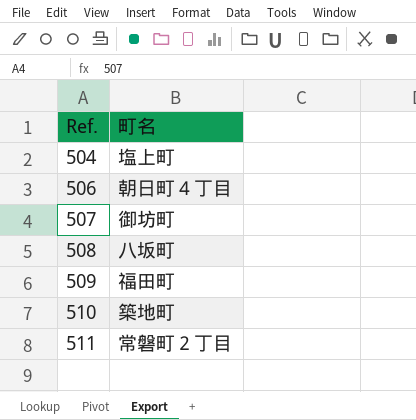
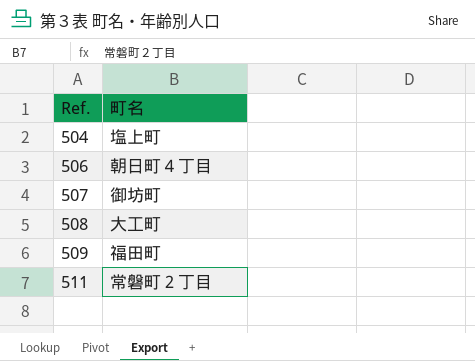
row 510: 築地町 -> none
508 | 町名: 八坂町 -> 大工町

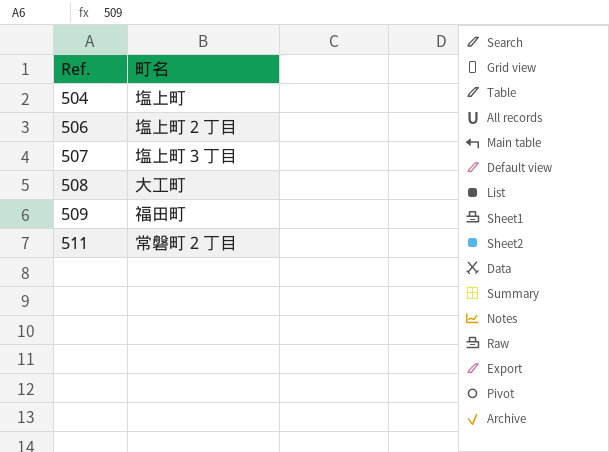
506 | 町名: 朝日町４丁目 -> 塩上町２丁目
507 | 町名: 御坊町 -> 塩上町３丁目

